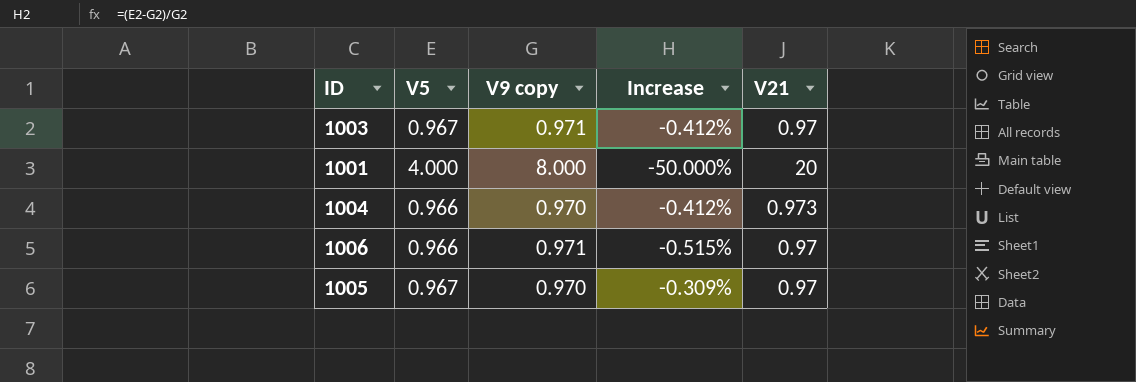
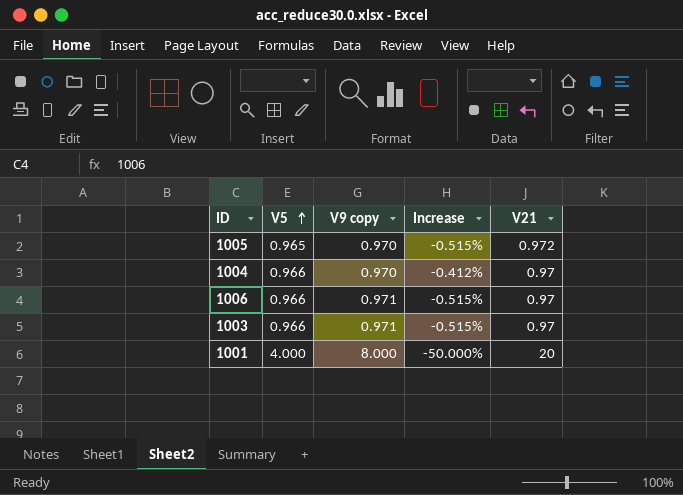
row order: none -> V5 ascending
1005 | V5: 0.967 -> 0.965
1005 | Increase: -0.309% -> -0.515%
1005 | V21: 0.97 -> 0.972
1004 | V21: 0.973 -> 0.97
1003 | V5: 0.967 -> 0.966
1003 | Increase: -0.412% -> -0.515%

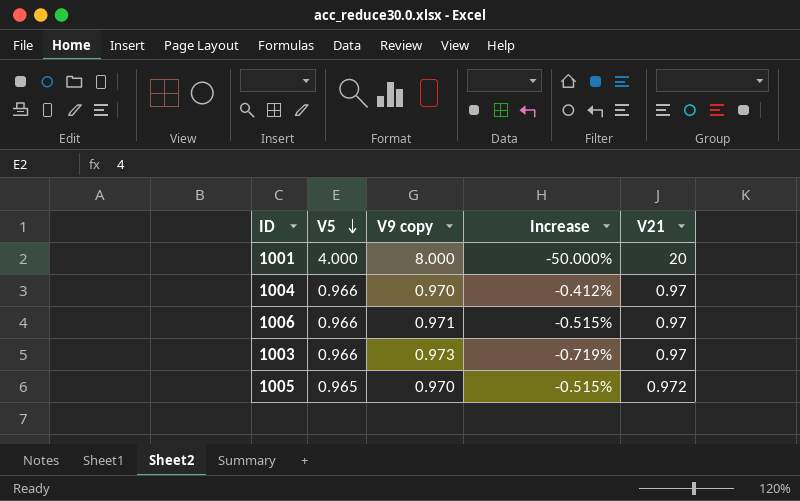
row order: V5 ascending -> V5 descending
1003 | V9 copy: 0.971 -> 0.973
1003 | Increase: -0.515% -> -0.719%

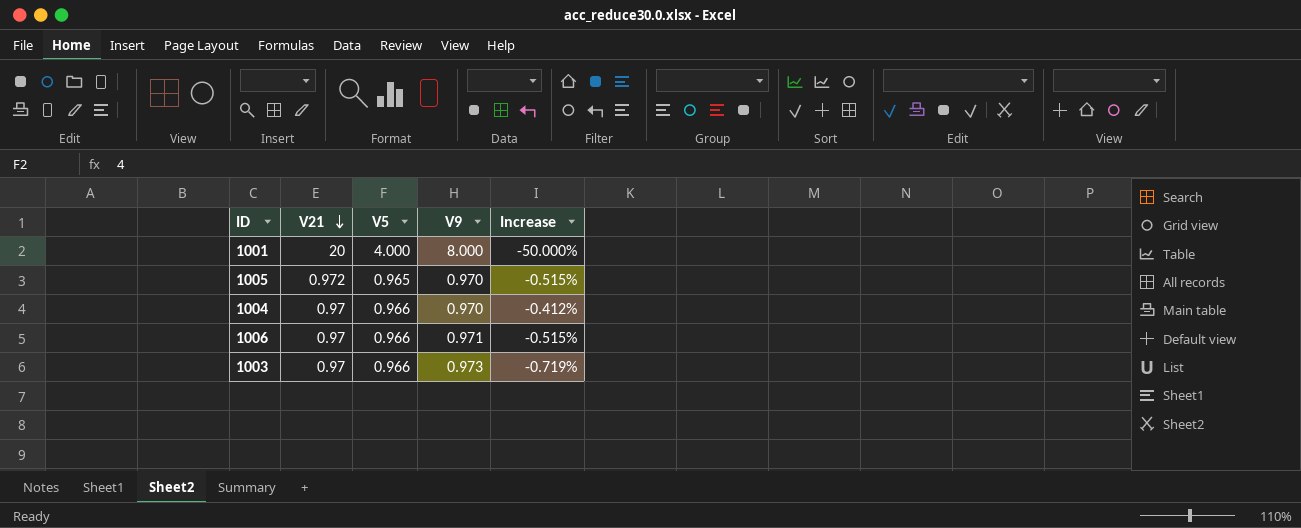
row order: V5 descending -> V21 descending
column V21 | position: 5 -> 2
column name: V9 copy -> V9

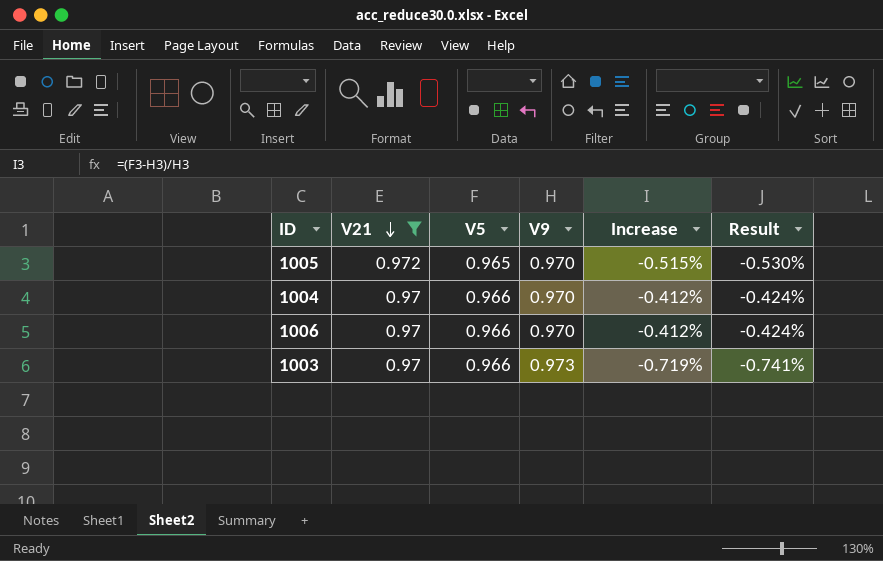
filter: none -> V21 != 20
column Result | formula: none -> [Increase] * 1.03
1006 | V9: 0.971 -> 0.970
1006 | Increase: -0.515% -> -0.412%

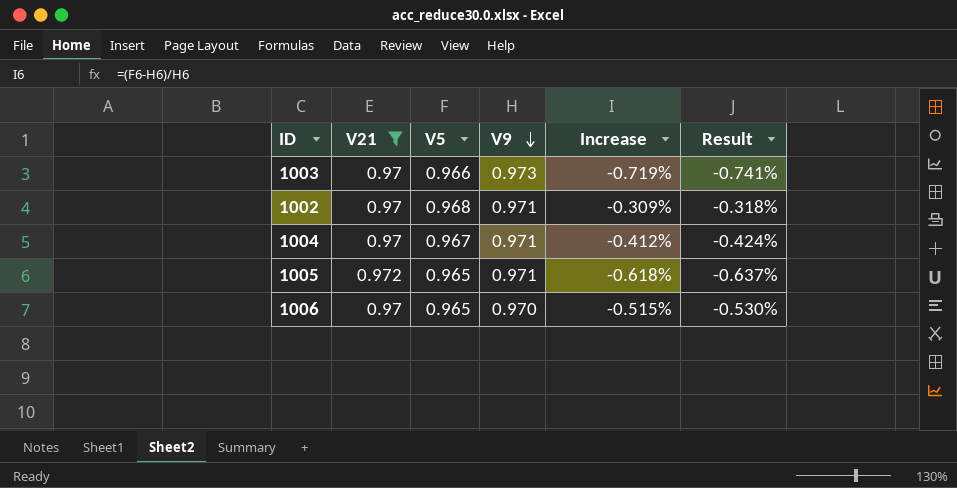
row order: V21 descending -> V9 descending
row 1002: none -> 0.97 | 0.968 | 0.971 | -0.309% | -0.318%
1004 | V5: 0.966 -> 0.967
1004 | V9: 0.970 -> 0.971
1005 | V9: 0.970 -> 0.971
1005 | Increase: -0.515% -> -0.618%
1005 | Result: -0.530% -> -0.637%
1006 | V5: 0.966 -> 0.965
1006 | Increase: -0.412% -> -0.515%
1006 | Result: -0.424% -> -0.530%

